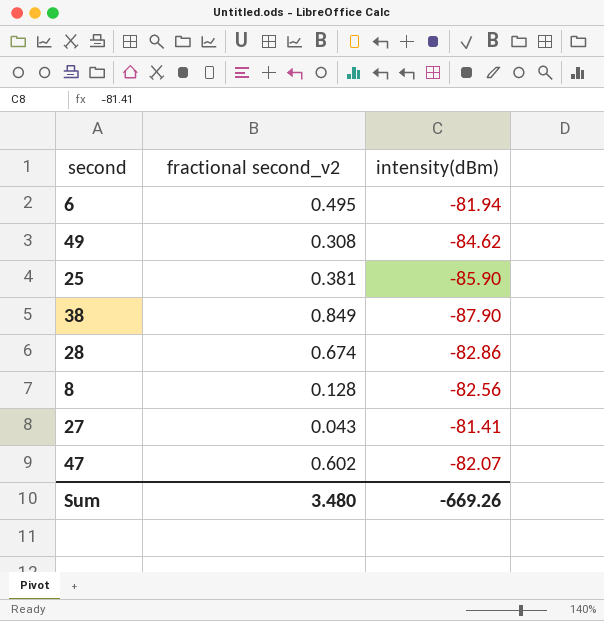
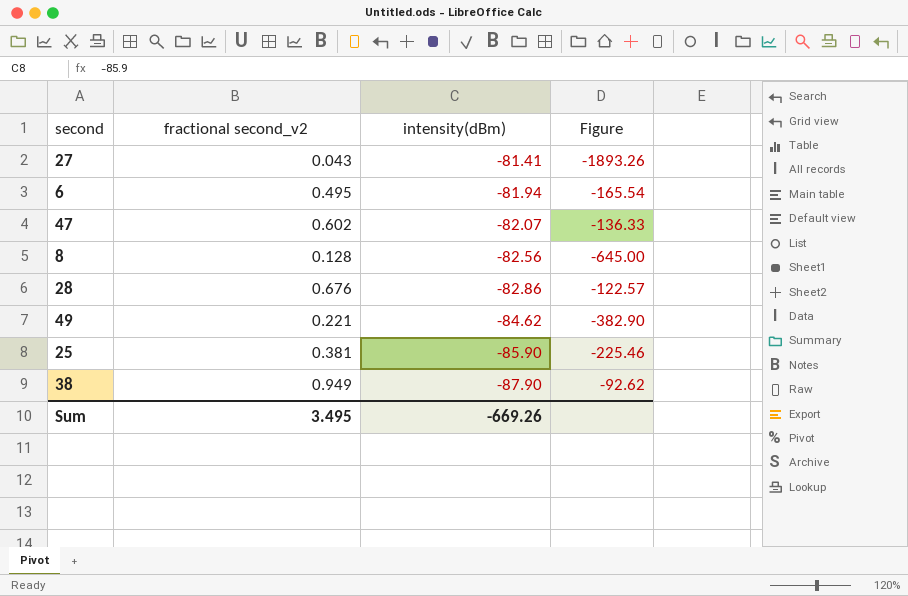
row order: none -> intensity(dBm) descending
column Figure | formula: none -> [intensity(dBm)] / [fractional second_v2]
28 | fractional second_v2: 0.674 -> 0.676
49 | fractional second_v2: 0.308 -> 0.221
38 | fractional second_v2: 0.849 -> 0.949
Sum | fractional second_v2: 3.480 -> 3.495

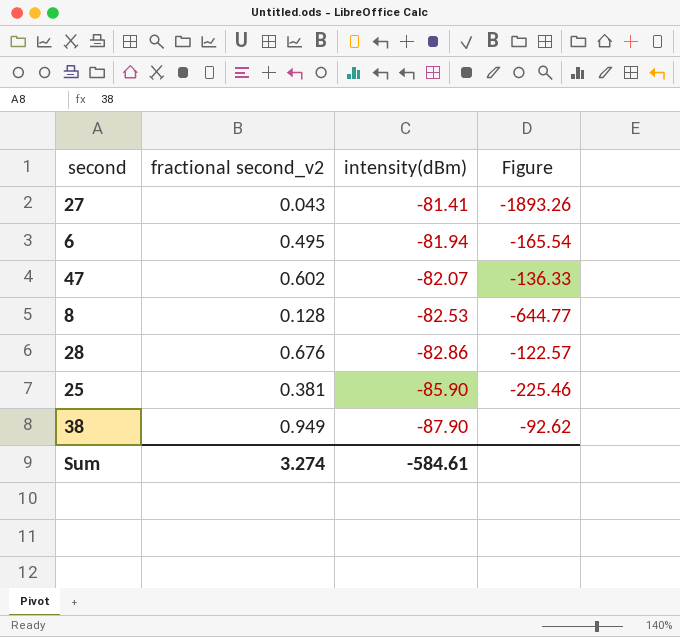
row 49: 0.221 | -84.62 | -382.90 -> none
8 | intensity(dBm): -82.56 -> -82.53
8 | Figure: -645.00 -> -644.77
Sum | fractional second_v2: 3.495 -> 3.274
Sum | intensity(dBm): -669.26 -> -584.61

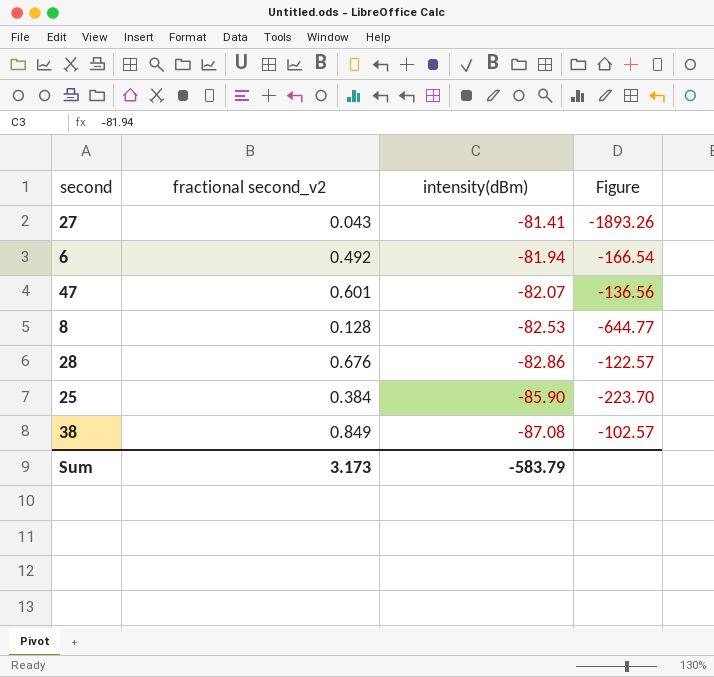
6 | fractional second_v2: 0.495 -> 0.492
6 | Figure: -165.54 -> -166.54
47 | fractional second_v2: 0.602 -> 0.601
47 | Figure: -136.33 -> -136.56
25 | fractional second_v2: 0.381 -> 0.384
25 | Figure: -225.46 -> -223.70
38 | fractional second_v2: 0.949 -> 0.849
38 | intensity(dBm): -87.90 -> -87.08
38 | Figure: -92.62 -> -102.57
Sum | fractional second_v2: 3.274 -> 3.173
Sum | intensity(dBm): -584.61 -> -583.79

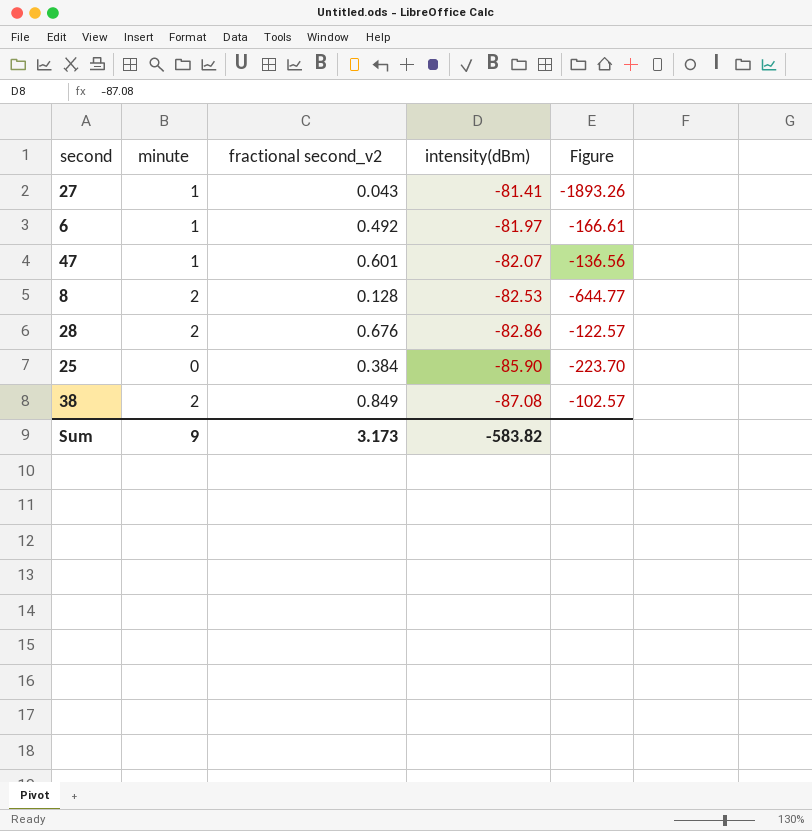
column minute | position: none -> 2
6 | intensity(dBm): -81.94 -> -81.97
6 | Figure: -166.54 -> -166.61
Sum | intensity(dBm): -583.79 -> -583.82

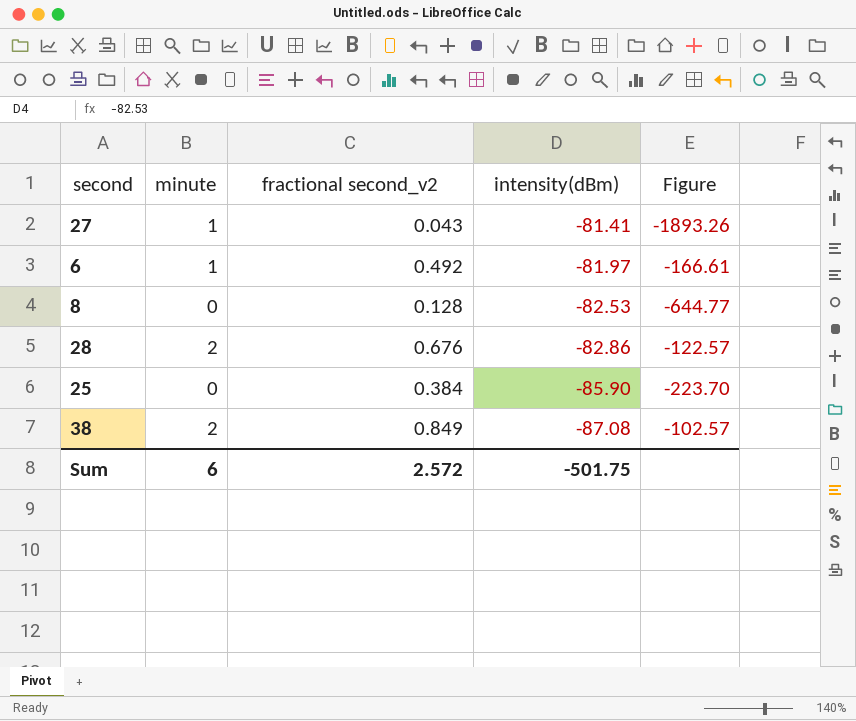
row 47: 1 | 0.601 | -82.07 | -136.56 -> none
8 | minute: 2 -> 0
Sum | minute: 9 -> 6
Sum | fractional second_v2: 3.173 -> 2.572
Sum | intensity(dBm): -583.82 -> -501.75

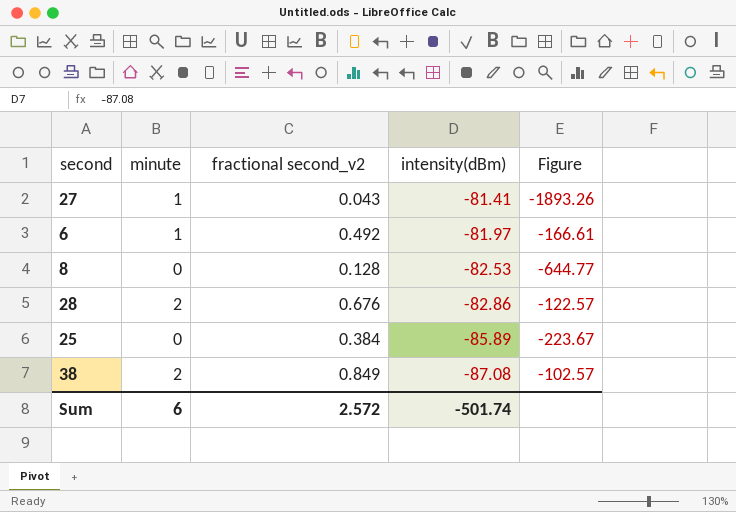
25 | intensity(dBm): -85.90 -> -85.89
25 | Figure: -223.70 -> -223.67
Sum | intensity(dBm): -501.75 -> -501.74

